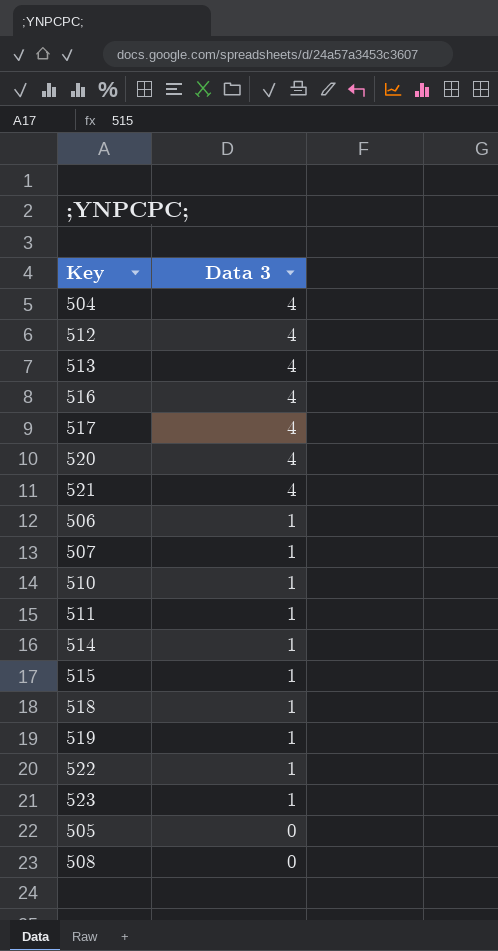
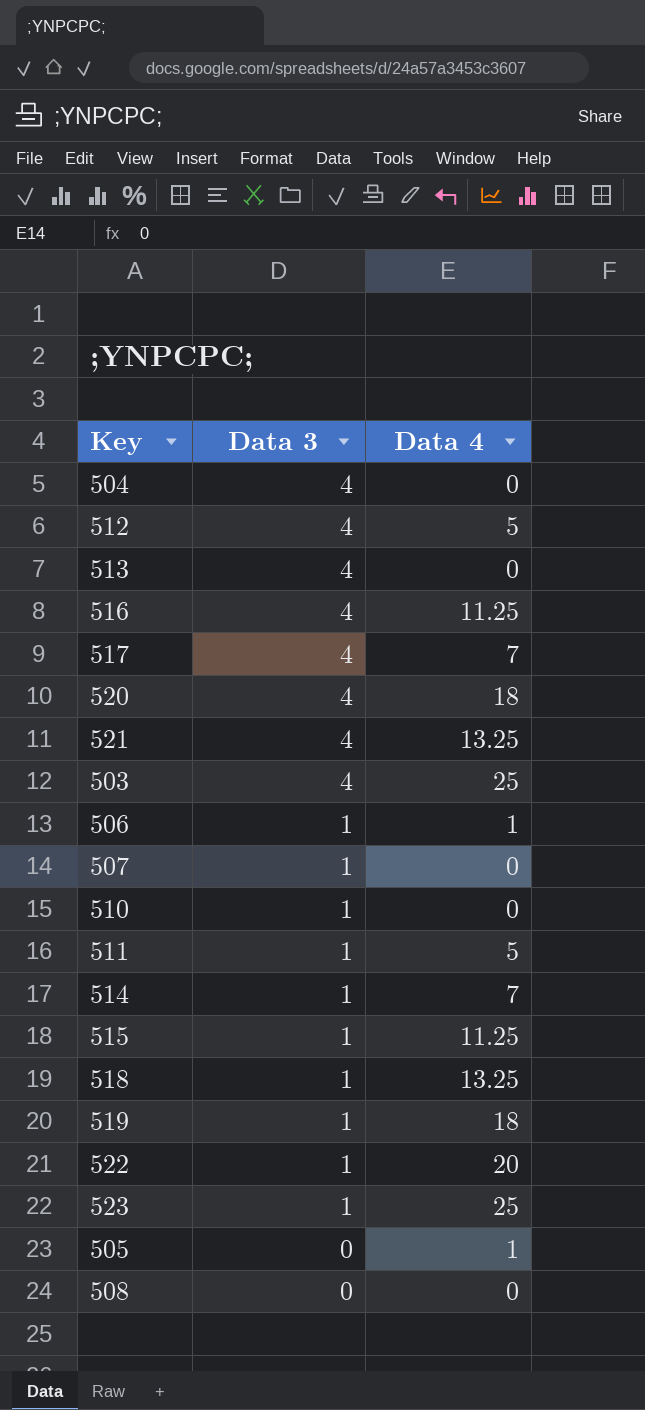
column Data 4 | position: none -> 3
row 503: none -> 4 | 25

